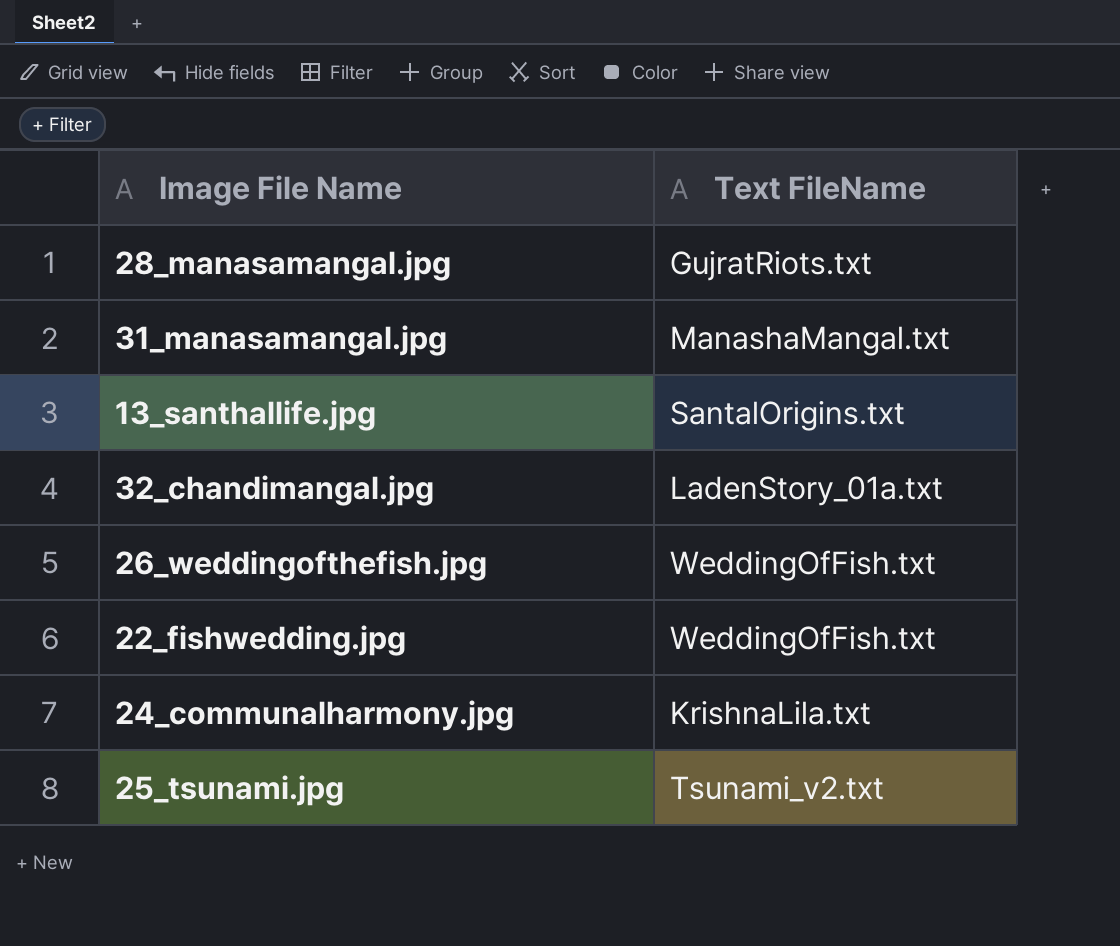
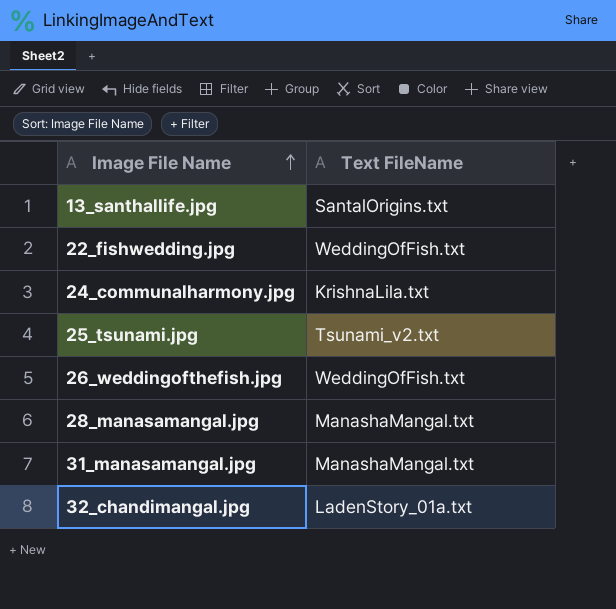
row order: none -> Image File Name ascending
28_manasamangal.jpg | Text FileName: GujratRiots.txt -> ManashaMangal.txt

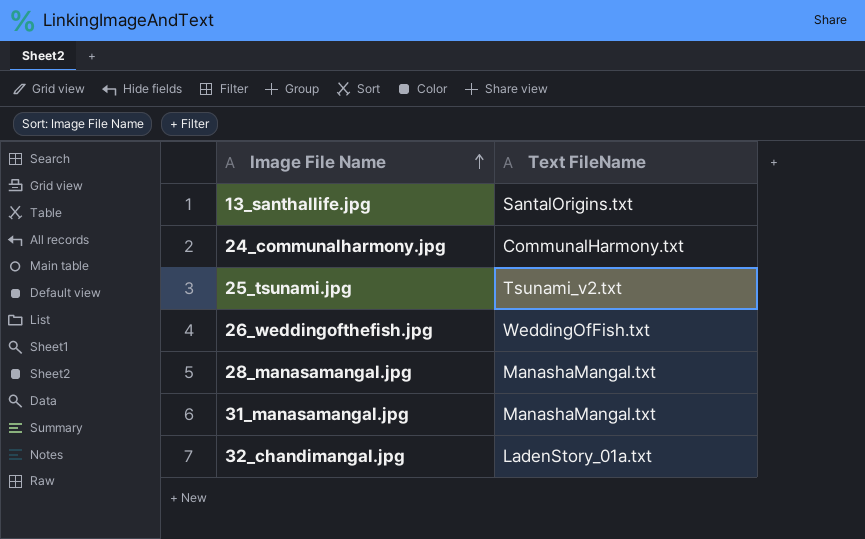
row 22_fishwedding.jpg: WeddingOfFish.txt -> none
24_communalharmony.jpg | Text FileName: KrishnaLila.txt -> CommunalHarmony.txt

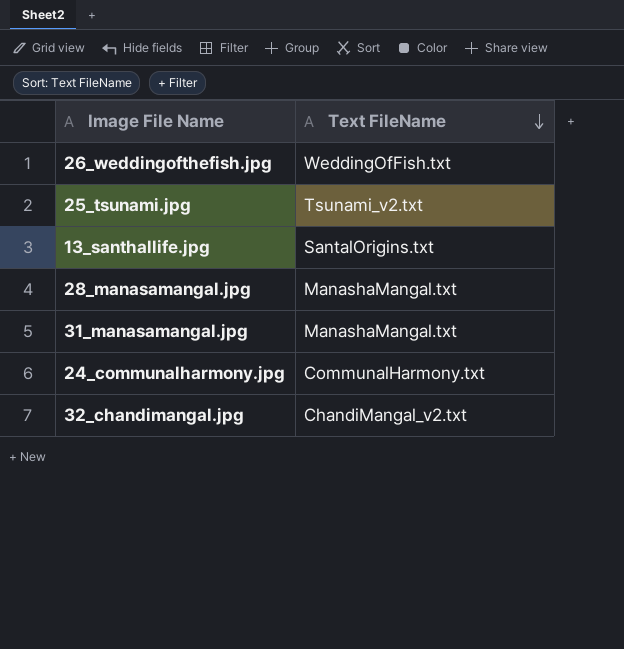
row order: Image File Name ascending -> Text FileName descending
32_chandimangal.jpg | Text FileName: LadenStory_01a.txt -> ChandiMangal_v2.txt

